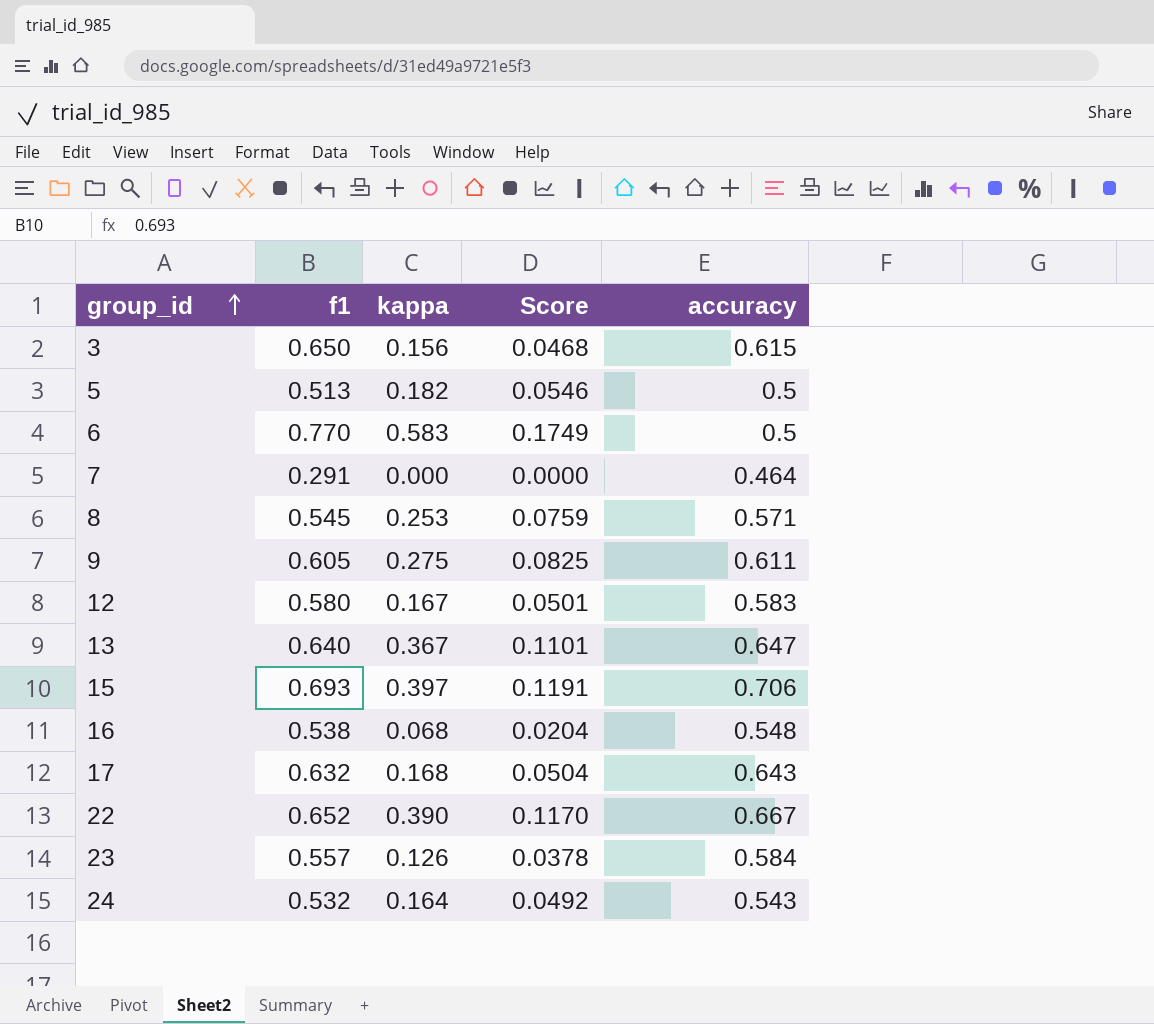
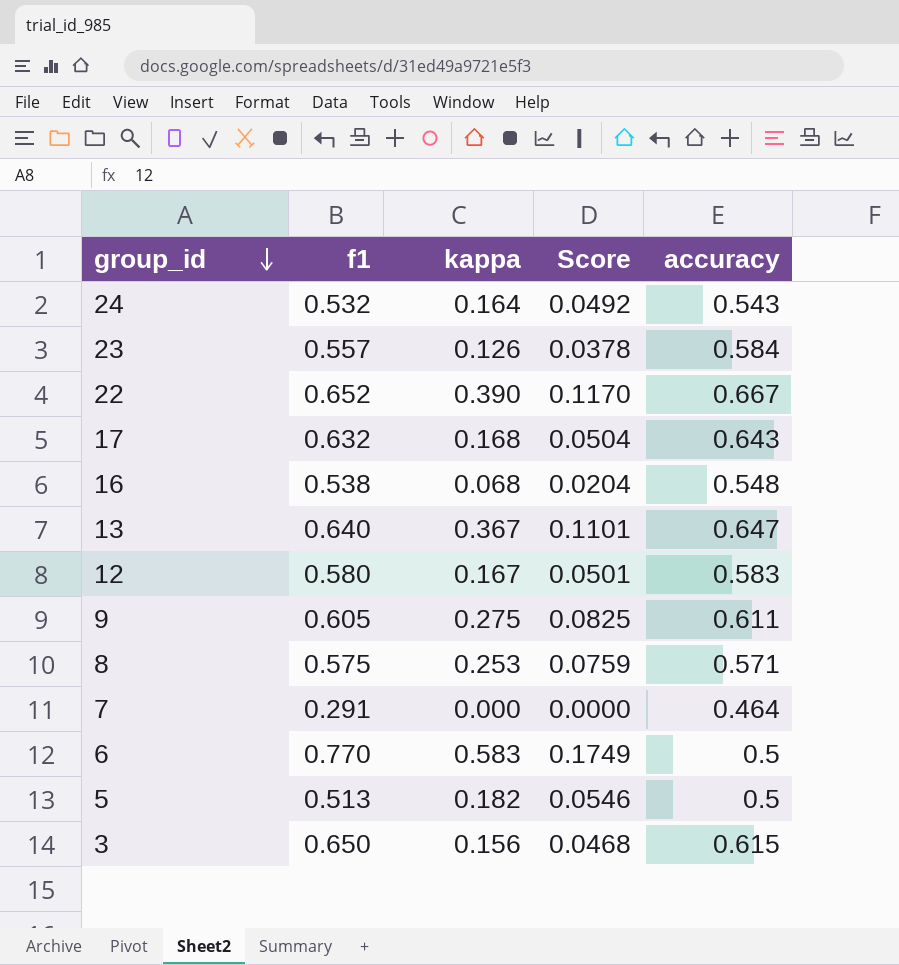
row order: group_id ascending -> group_id descending
row 15: 0.693 | 0.397 | 0.1191 | 0.706 -> none
8 | f1: 0.545 -> 0.575

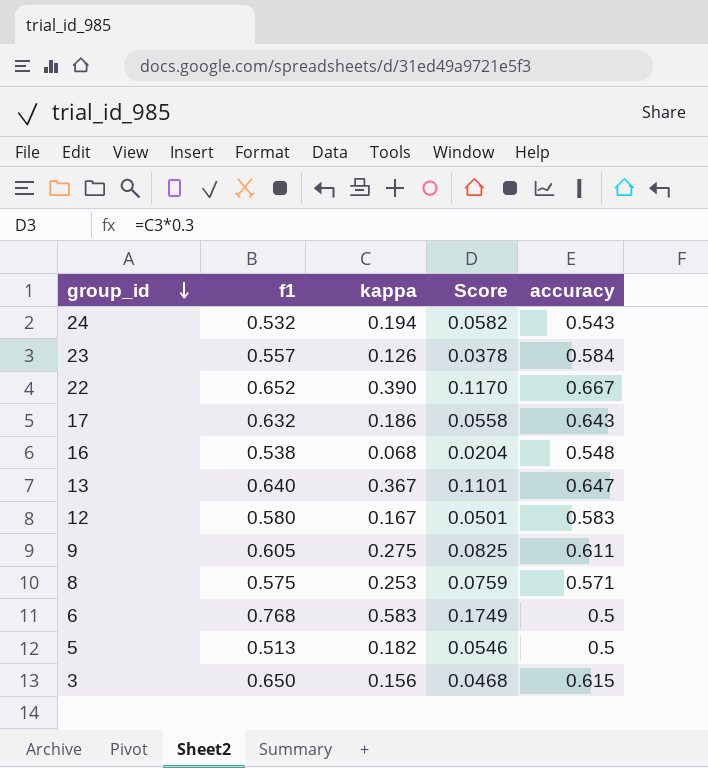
row 7: 0.291 | 0.000 | 0.0000 | 0.464 -> none
24 | kappa: 0.164 -> 0.194
24 | Score: 0.0492 -> 0.0582
17 | kappa: 0.168 -> 0.186
17 | Score: 0.0504 -> 0.0558
6 | f1: 0.770 -> 0.768

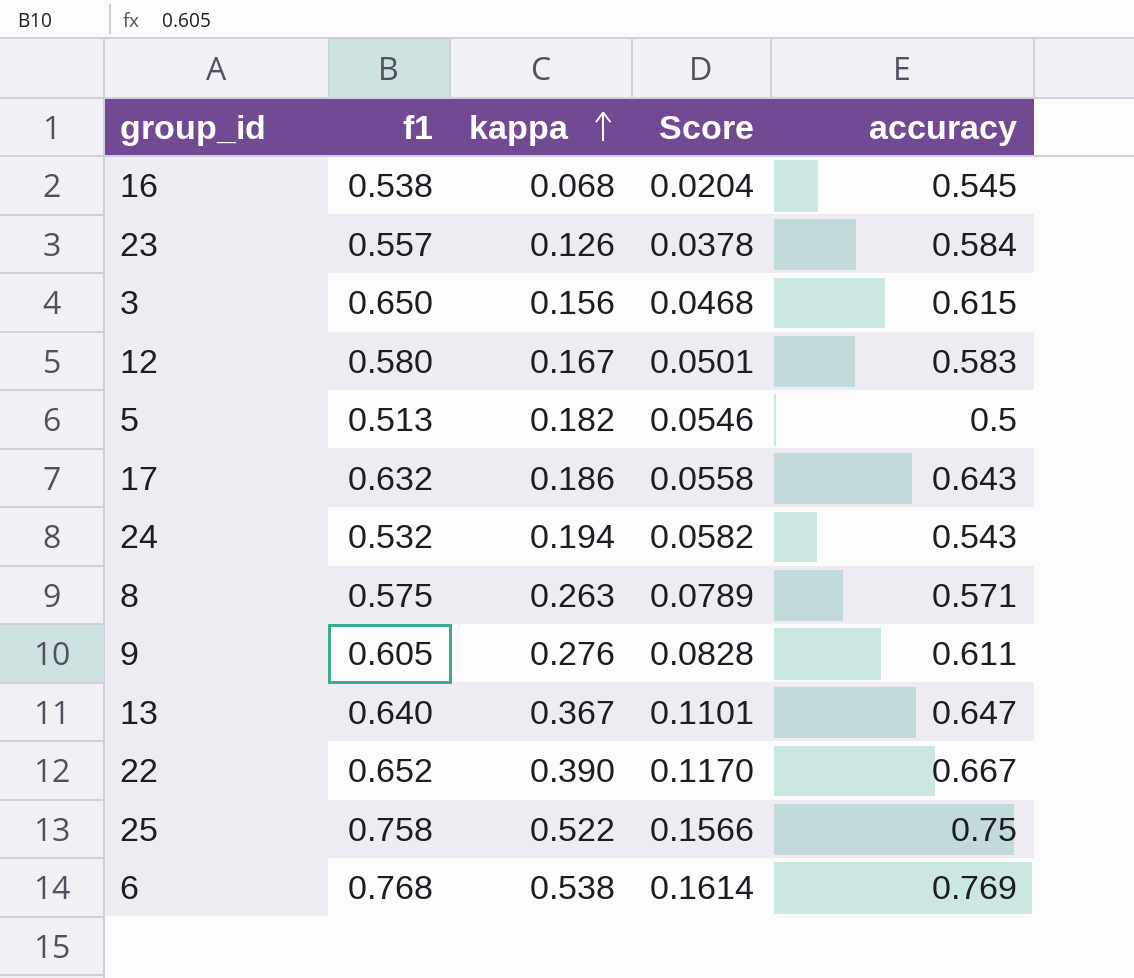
row order: group_id descending -> kappa ascending
16 | accuracy: 0.548 -> 0.545
8 | kappa: 0.253 -> 0.263
8 | Score: 0.0759 -> 0.0789
9 | kappa: 0.275 -> 0.276
9 | Score: 0.0825 -> 0.0828
row 25: none -> 0.758 | 0.522 | 0.1566 | 0.75
6 | kappa: 0.583 -> 0.538
6 | Score: 0.1749 -> 0.1614
6 | accuracy: 0.5 -> 0.769

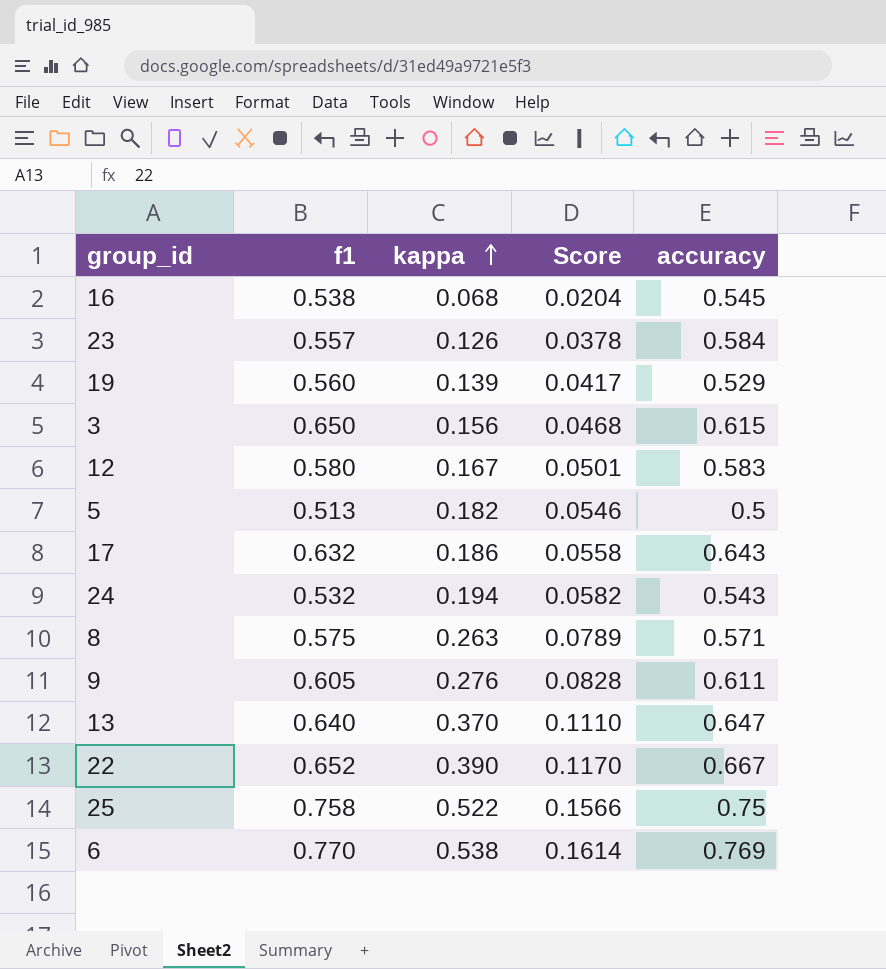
row 19: none -> 0.560 | 0.139 | 0.0417 | 0.529
13 | kappa: 0.367 -> 0.370
13 | Score: 0.1101 -> 0.1110
6 | f1: 0.768 -> 0.770

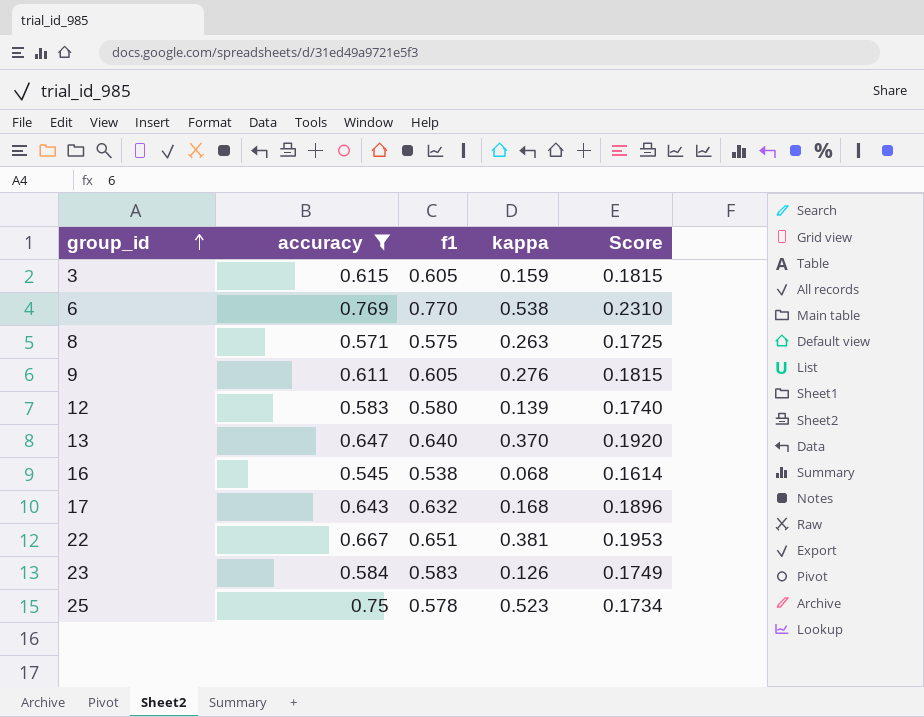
filter: none -> accuracy >= 0.545
row order: kappa ascending -> group_id ascending
column accuracy | position: 5 -> 2
column Score | formula: [kappa] * 0.3 -> [f1] * 0.3
3 | f1: 0.650 -> 0.605
3 | kappa: 0.156 -> 0.159
12 | kappa: 0.167 -> 0.139
17 | kappa: 0.186 -> 0.168
22 | f1: 0.652 -> 0.651
22 | kappa: 0.390 -> 0.381
23 | f1: 0.557 -> 0.583
25 | f1: 0.758 -> 0.578
25 | kappa: 0.522 -> 0.523

